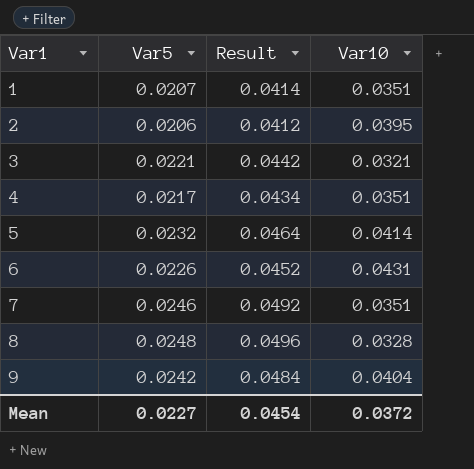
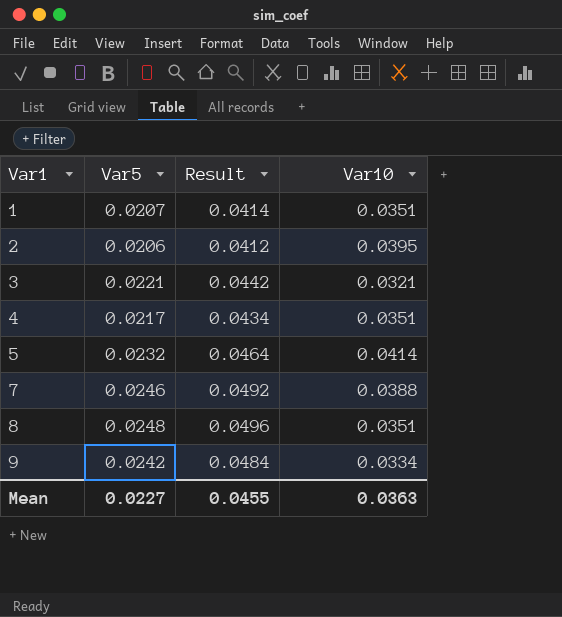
row 6: 0.0226 | 0.0452 | 0.0431 -> none
7 | Var10: 0.0351 -> 0.0388
8 | Var10: 0.0328 -> 0.0351
9 | Var10: 0.0404 -> 0.0334
Mean | Result: 0.0454 -> 0.0455
Mean | Var10: 0.0372 -> 0.0363

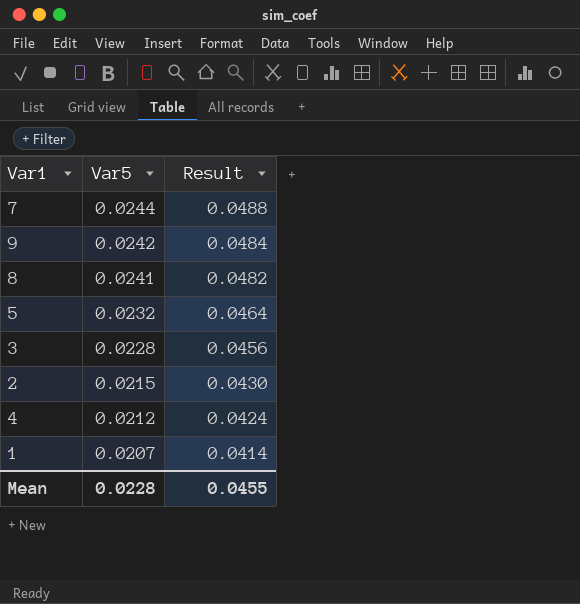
row order: Var1 ascending -> Var5 descending
column Var10 | position: 4 -> none
7 | Var5: 0.0246 -> 0.0244
7 | Result: 0.0492 -> 0.0488
8 | Var5: 0.0248 -> 0.0241
8 | Result: 0.0496 -> 0.0482
3 | Var5: 0.0221 -> 0.0228
3 | Result: 0.0442 -> 0.0456
2 | Var5: 0.0206 -> 0.0215
2 | Result: 0.0412 -> 0.0430
4 | Var5: 0.0217 -> 0.0212
4 | Result: 0.0434 -> 0.0424
Mean | Var5: 0.0227 -> 0.0228

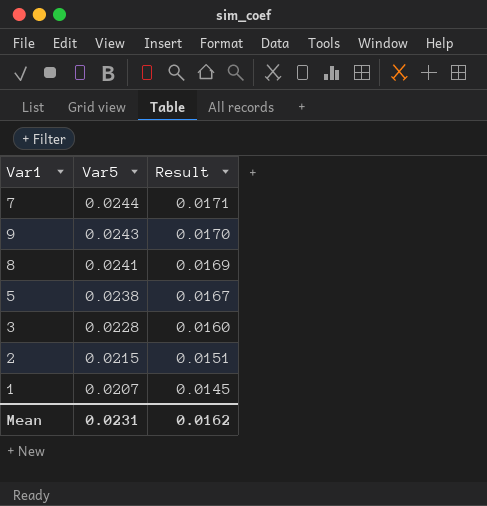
column Result | formula: [Var5] * 2 -> [Var5] * 0.7
row 4: 0.0212 | 0.0424 -> none
9 | Var5: 0.0242 -> 0.0243
5 | Var5: 0.0232 -> 0.0238
Mean | Var5: 0.0228 -> 0.0231
Mean | Result: 0.0455 -> 0.0162

